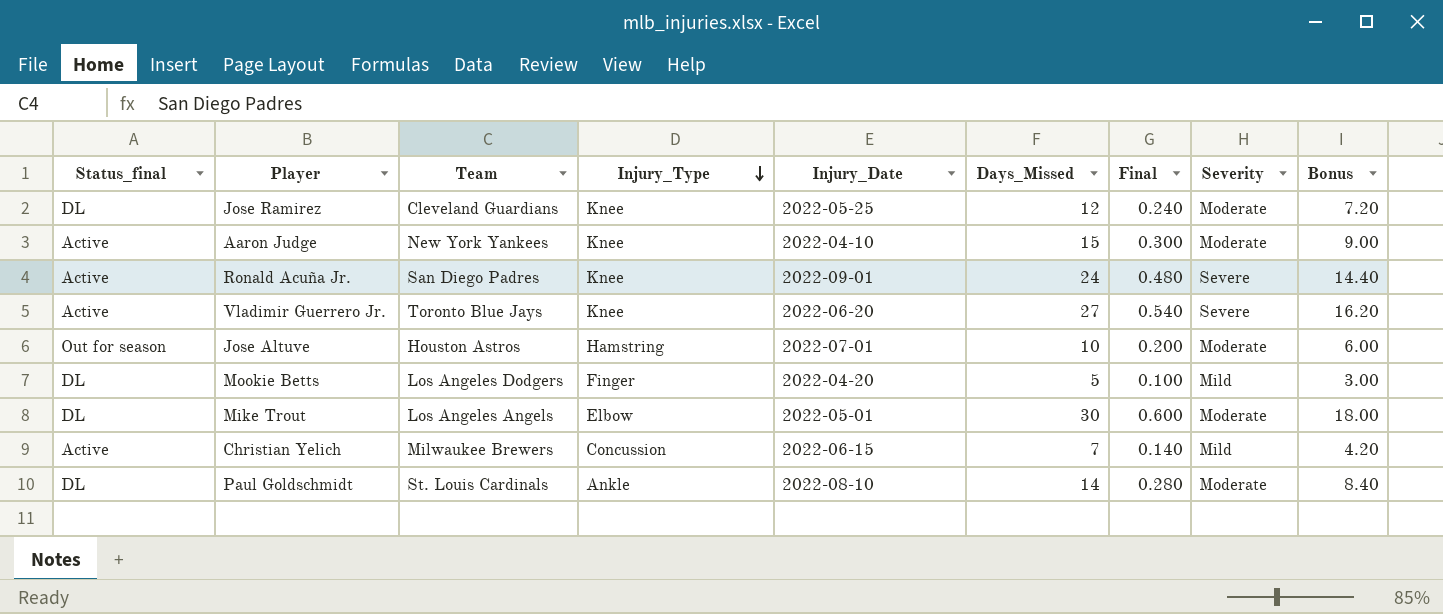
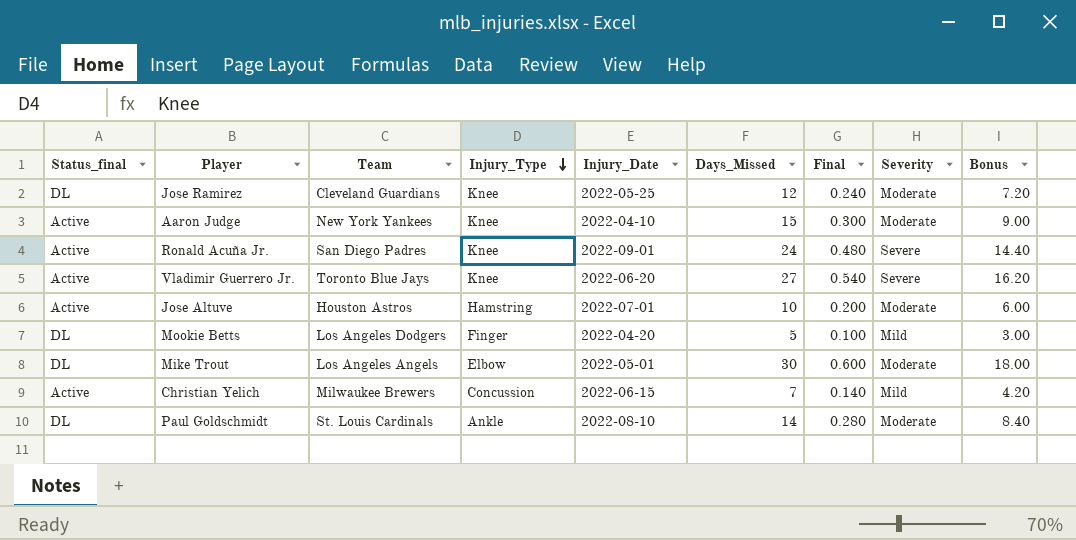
Jose Altuve | Status_final: Out for season -> Active

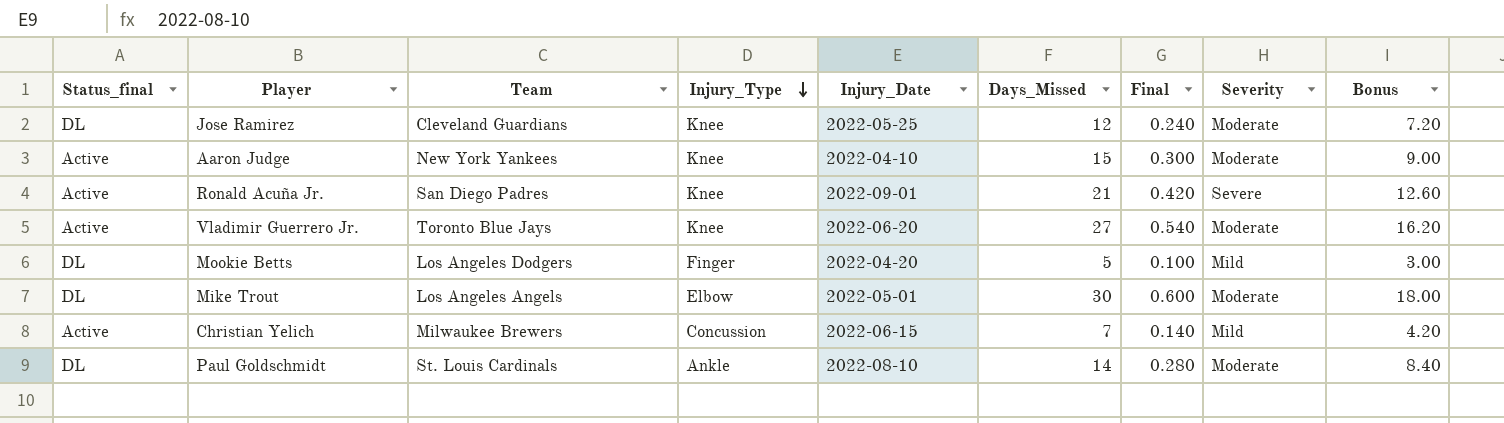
row Jose Altuve: Active | Houston Astros | Hamstring | 2022-07-01 | 10 | 0.200 | Moderate | 6.00 -> none
Ronald Acuña Jr. | Days_Missed: 24 -> 21
Ronald Acuña Jr. | Final: 0.480 -> 0.420
Ronald Acuña Jr. | Bonus: 14.40 -> 12.60
Vladimir Guerrero Jr. | Severity: Severe -> Moderate

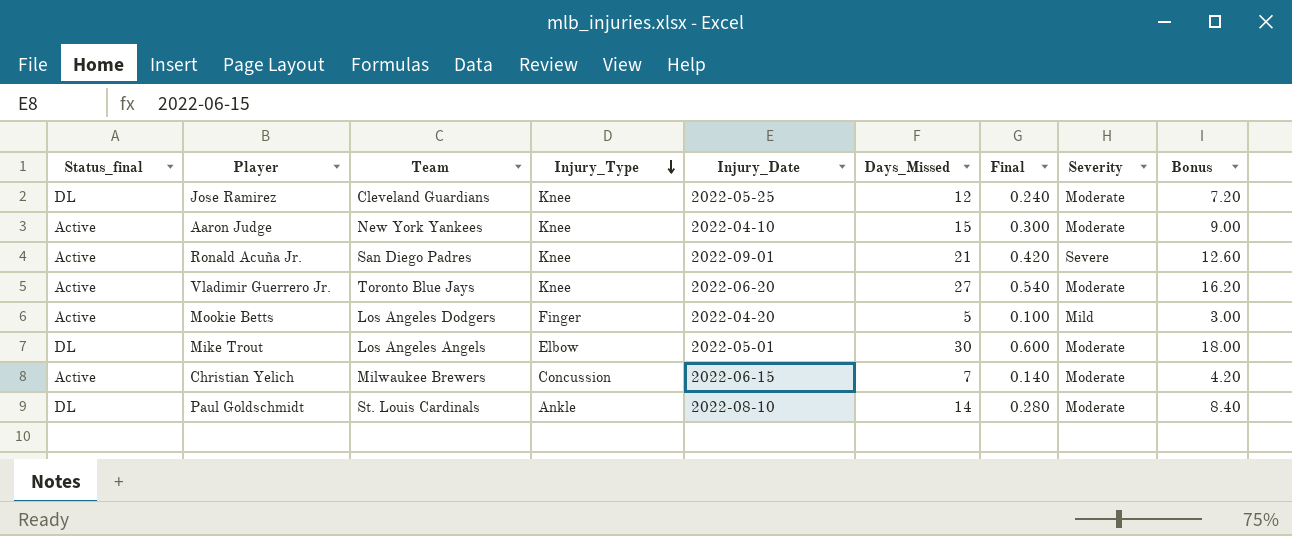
Mookie Betts | Status_final: DL -> Active
Christian Yelich | Severity: Mild -> Moderate

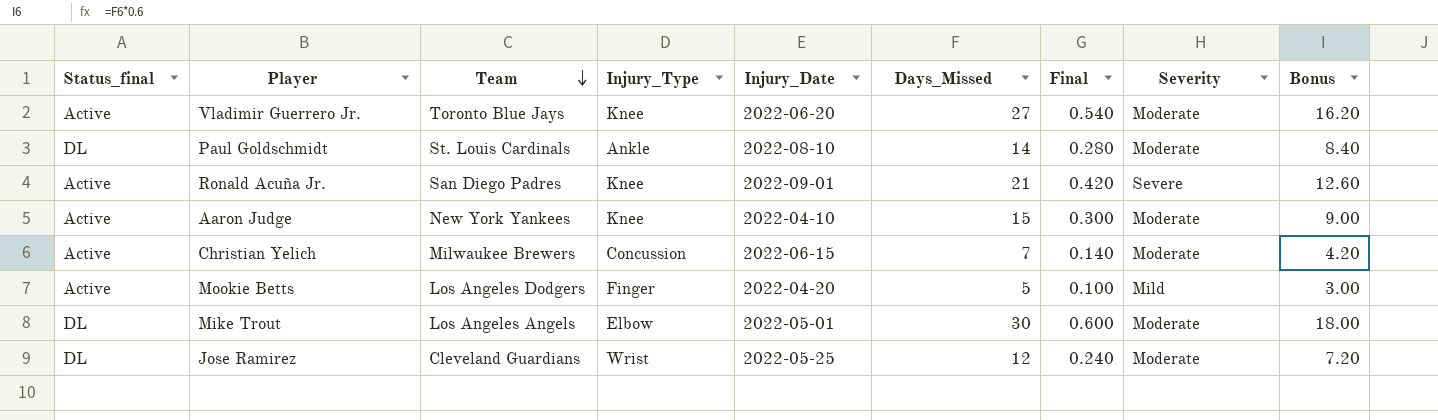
row order: Injury_Type descending -> Team descending
Jose Ramirez | Injury_Type: Knee -> Wrist

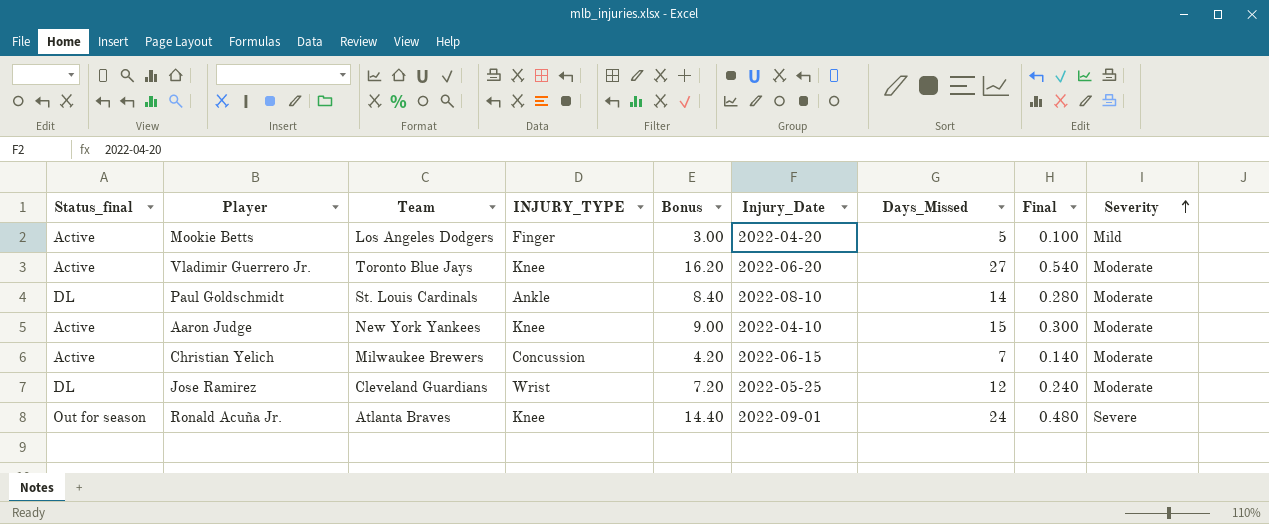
row order: Team descending -> Severity ascending
column name: Injury_Type -> INJURY_TYPE
column Bonus | position: 9 -> 5
row Mike Trout: DL | Los Angeles Angels | Elbow | 2022-05-01 | 30 | 0.600 | Moderate | 18.00 -> none
Ronald Acuña Jr. | Status_final: Active -> Out for season
Ronald Acuña Jr. | Team: San Diego Padres -> Atlanta Braves
Ronald Acuña Jr. | Bonus: 12.60 -> 14.40
Ronald Acuña Jr. | Days_Missed: 21 -> 24
Ronald Acuña Jr. | Final: 0.420 -> 0.480

